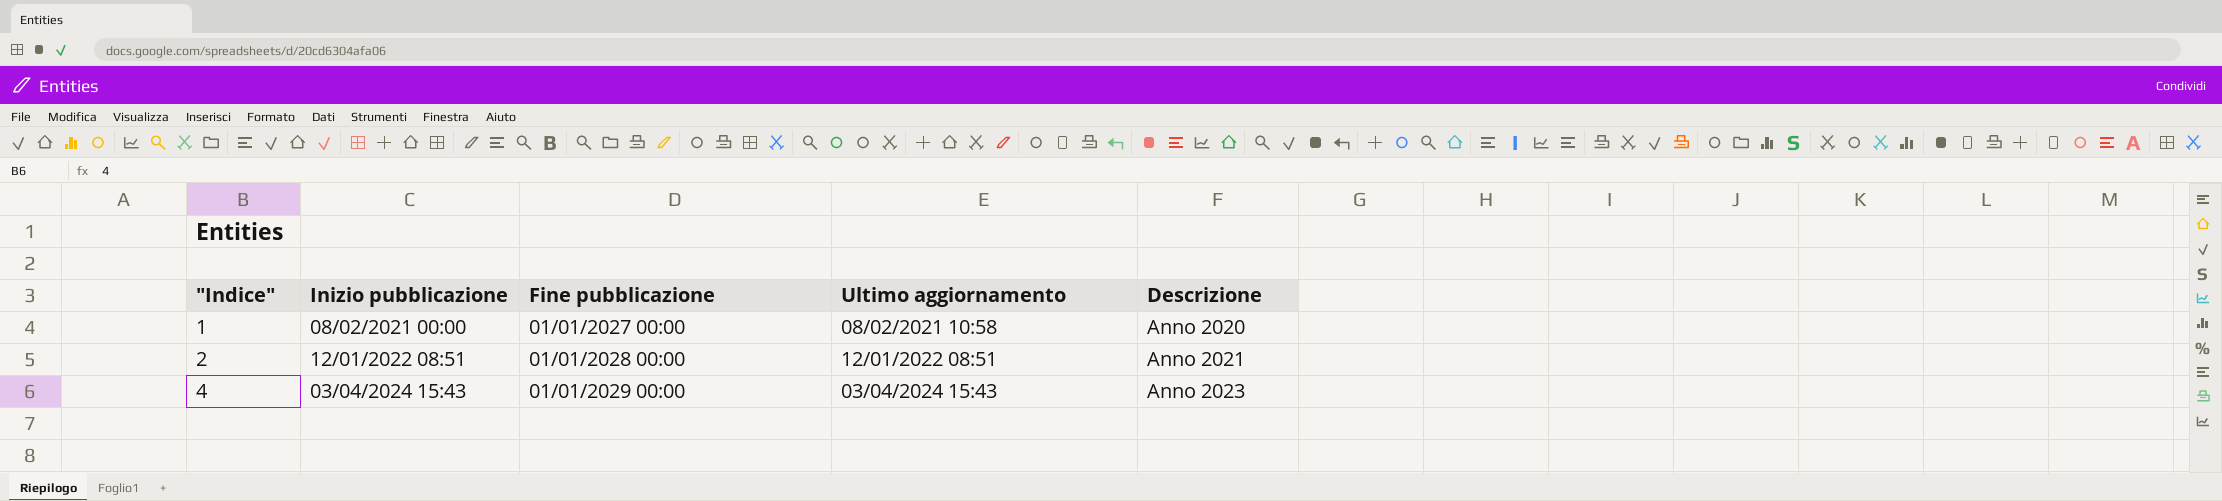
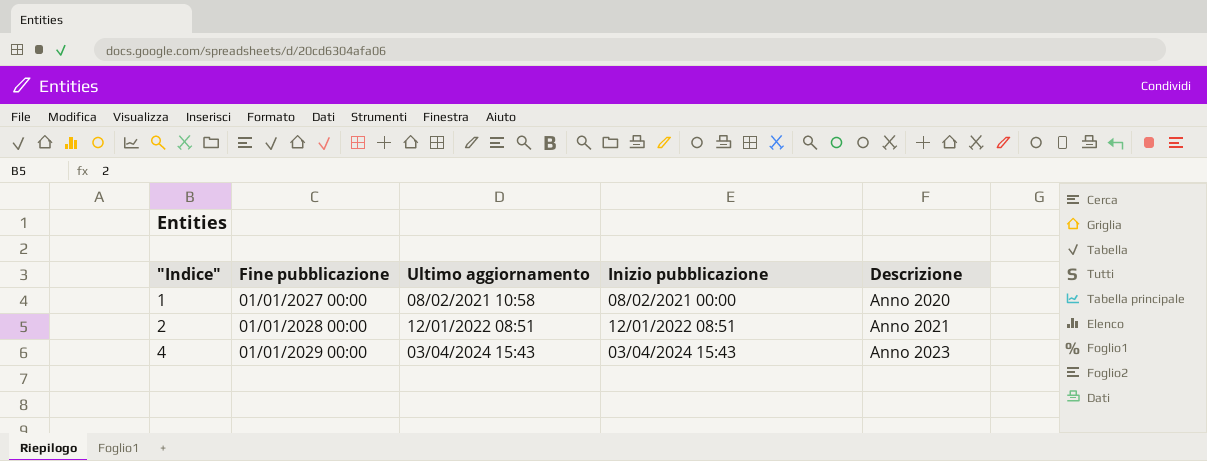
column Inizio pubblicazione | position: 2 -> 4

